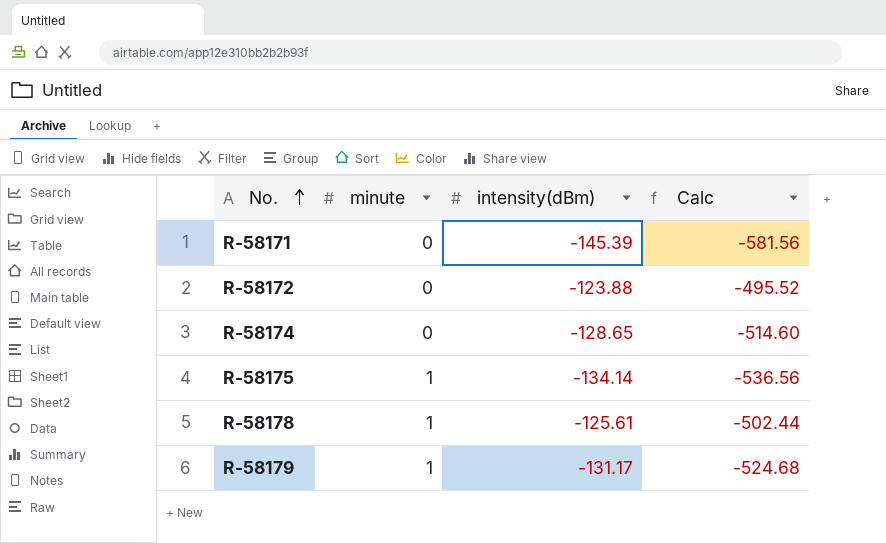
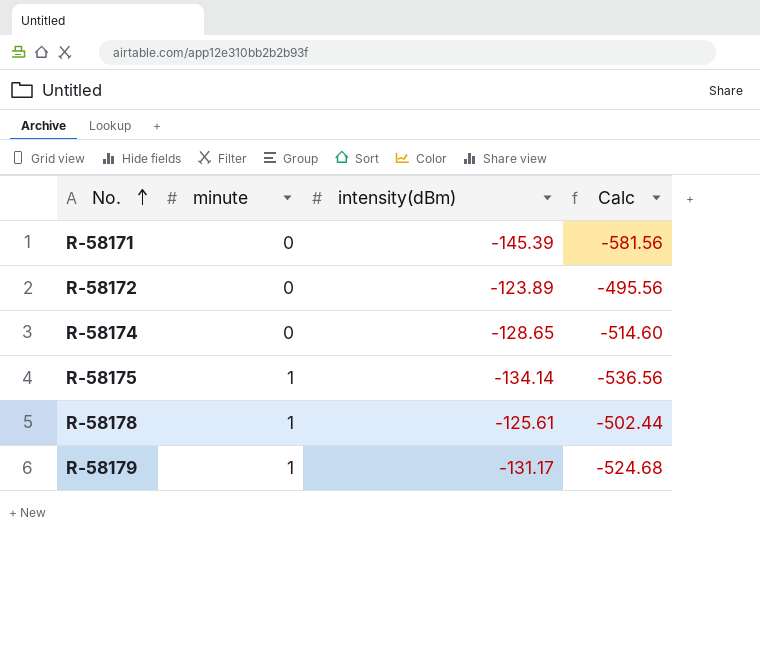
R-58172 | intensity(dBm): -123.88 -> -123.89
R-58172 | Calc: -495.52 -> -495.56

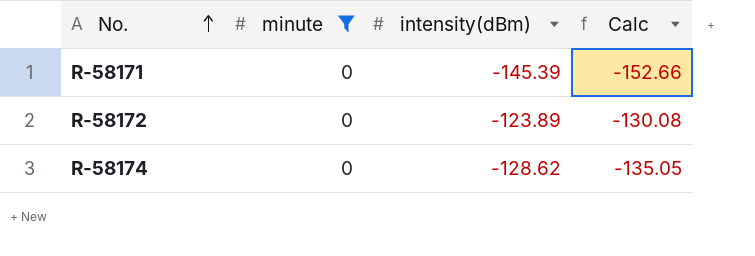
filter: none -> minute = 0
column Calc | formula: [intensity(dBm)] * 4 -> [intensity(dBm)] * 1.05
R-58174 | intensity(dBm): -128.65 -> -128.62

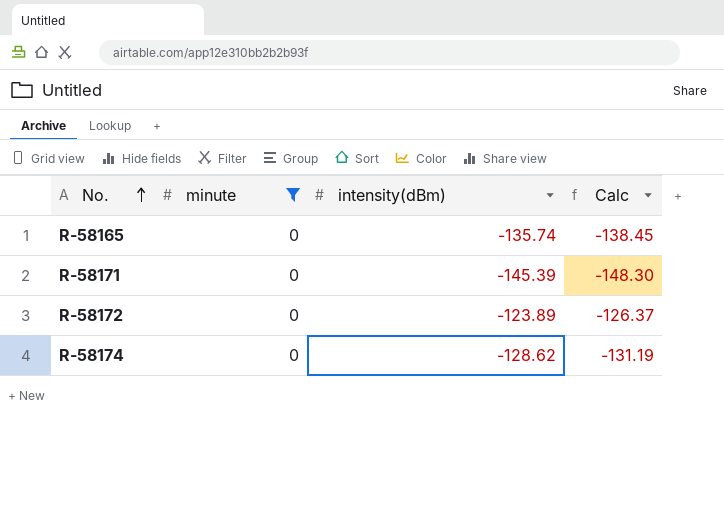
column Calc | formula: [intensity(dBm)] * 1.05 -> [intensity(dBm)] * 1.02
row R-58165: none -> 0 | -135.74 | -138.45

